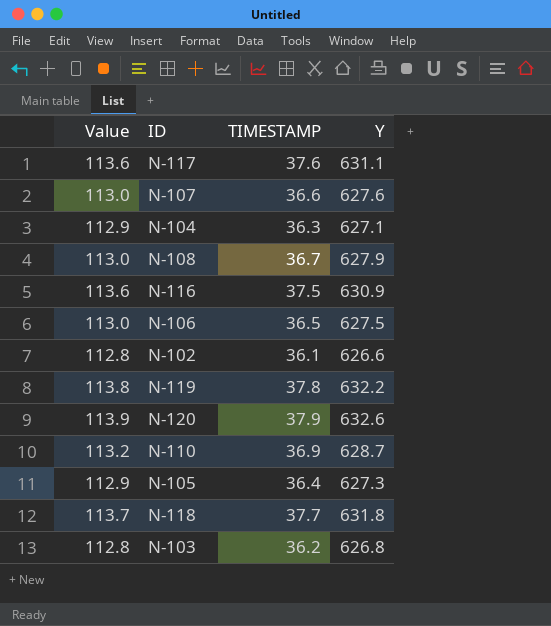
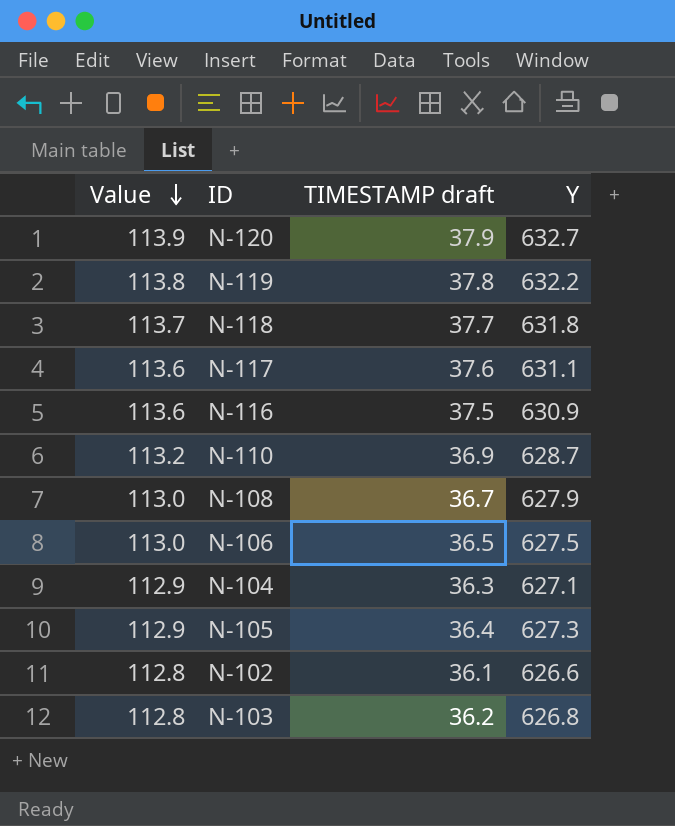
row order: none -> Value descending
column name: TIMESTAMP -> TIMESTAMP draft
row N-107: 113.0 | 36.6 | 627.6 -> none
N-120 | Y: 632.6 -> 632.7

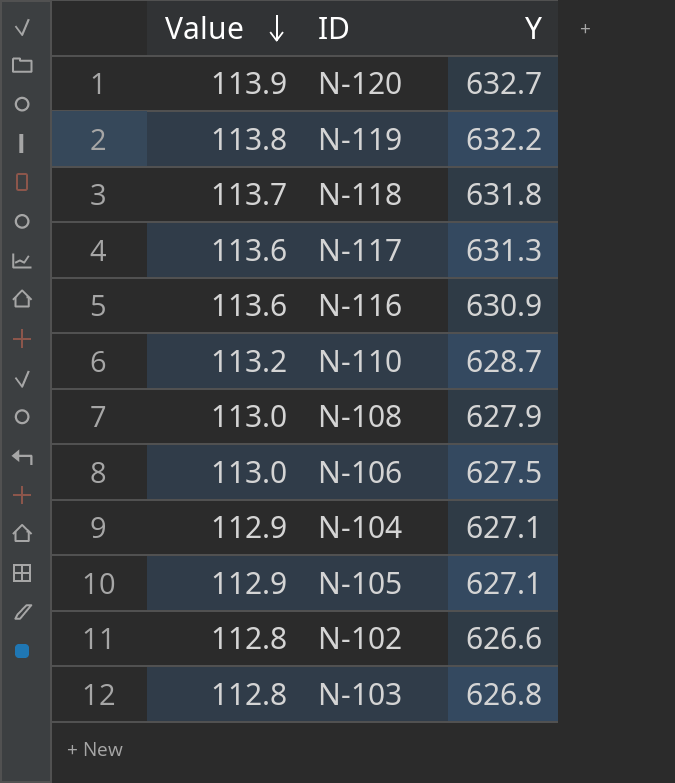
column TIMESTAMP draft | position: 3 -> none
N-117 | Y: 631.1 -> 631.3
N-105 | Y: 627.3 -> 627.1

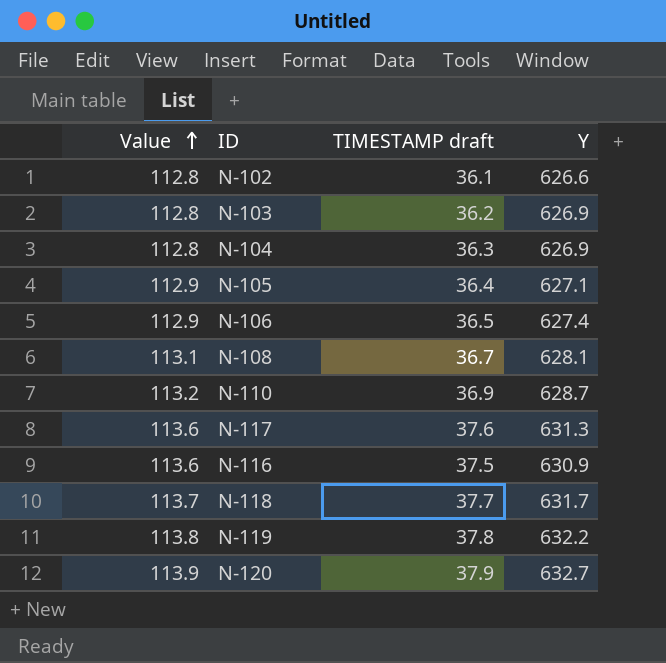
row order: Value descending -> Value ascending
column TIMESTAMP draft | position: none -> 3
N-103 | Y: 626.8 -> 626.9
N-104 | Value: 112.9 -> 112.8
N-104 | Y: 627.1 -> 626.9
N-106 | Value: 113.0 -> 112.9
N-106 | Y: 627.5 -> 627.4
N-108 | Value: 113.0 -> 113.1
N-108 | Y: 627.9 -> 628.1
N-118 | Y: 631.8 -> 631.7

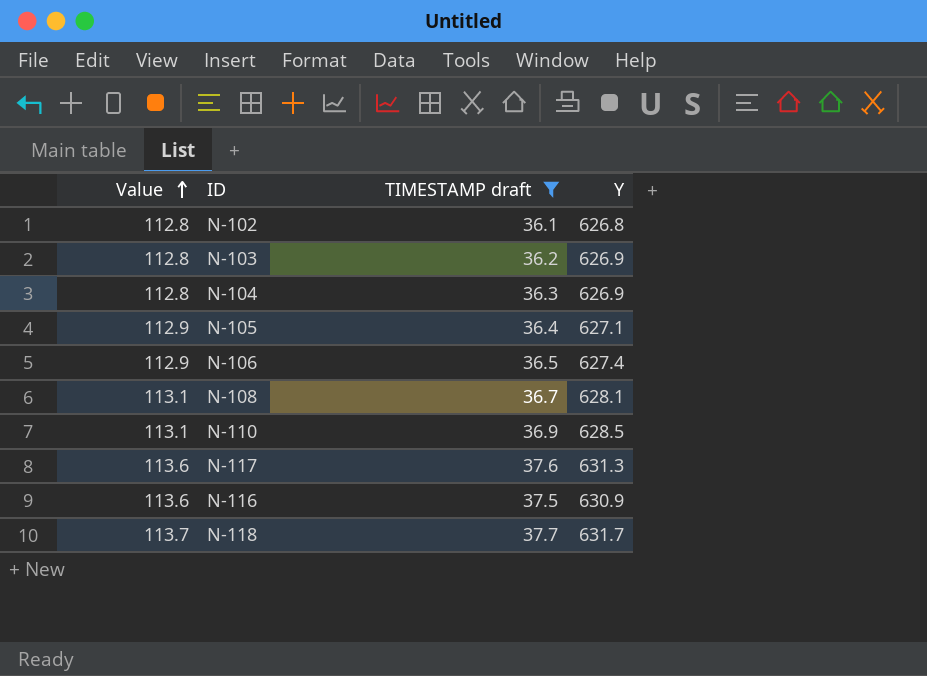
filter: none -> TIMESTAMP draft <= 37.7
N-102 | Y: 626.6 -> 626.8
N-110 | Value: 113.2 -> 113.1
N-110 | Y: 628.7 -> 628.5

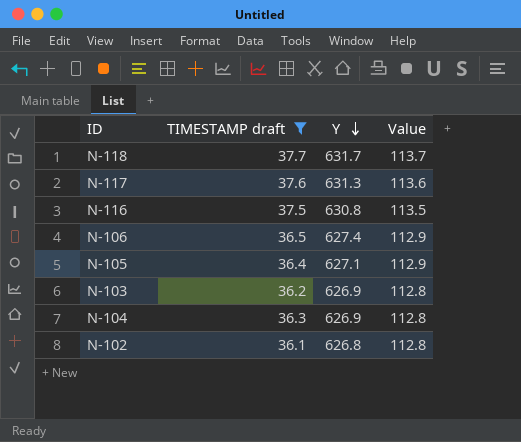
row order: Value ascending -> Y descending
column Value | position: 1 -> 4
row N-108: 113.1 | 36.7 | 628.1 -> none
row N-110: 113.1 | 36.9 | 628.5 -> none
N-116 | Y: 630.9 -> 630.8
N-116 | Value: 113.6 -> 113.5

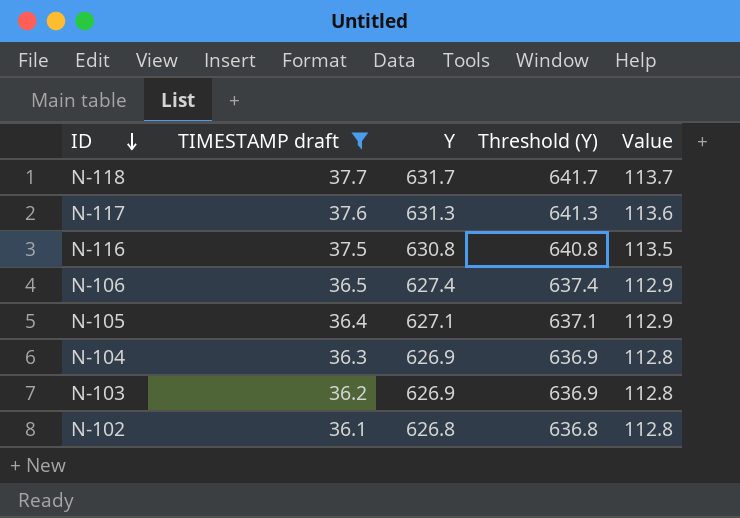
row order: Y descending -> ID descending
column Threshold (Y) | formula: none -> [Y] + 10

